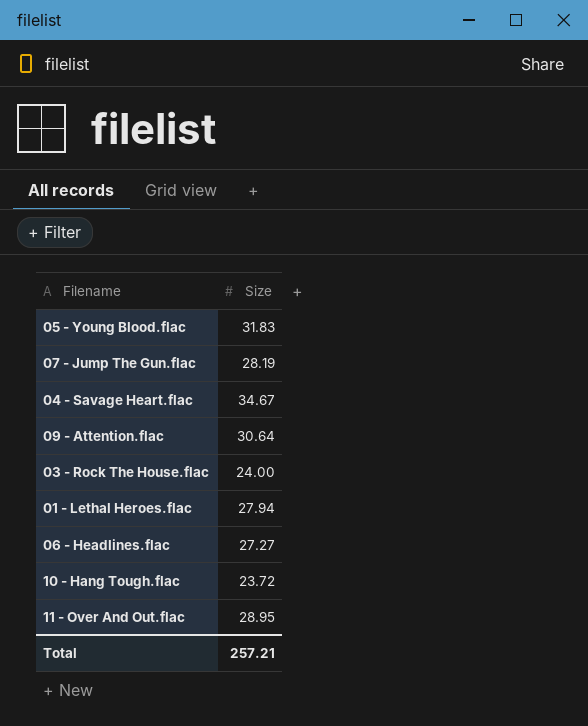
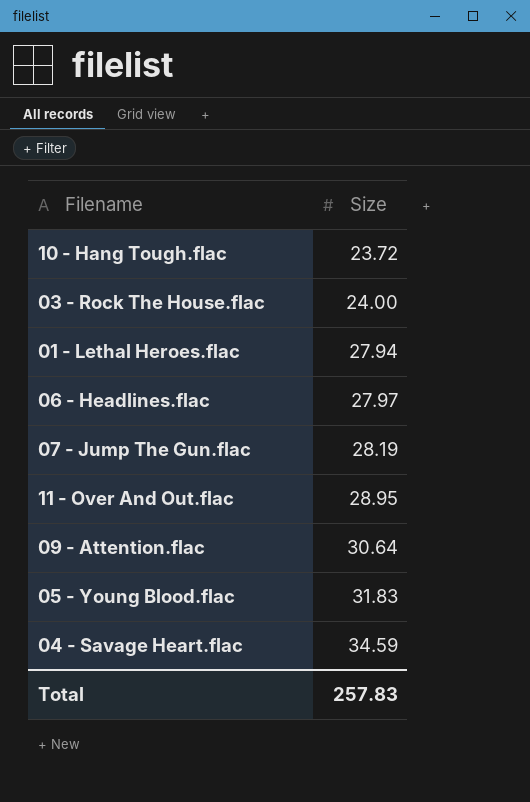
row order: none -> Size ascending
06 - Headlines.flac | Size: 27.27 -> 27.97
04 - Savage Heart.flac | Size: 34.67 -> 34.59
Total | Size: 257.21 -> 257.83

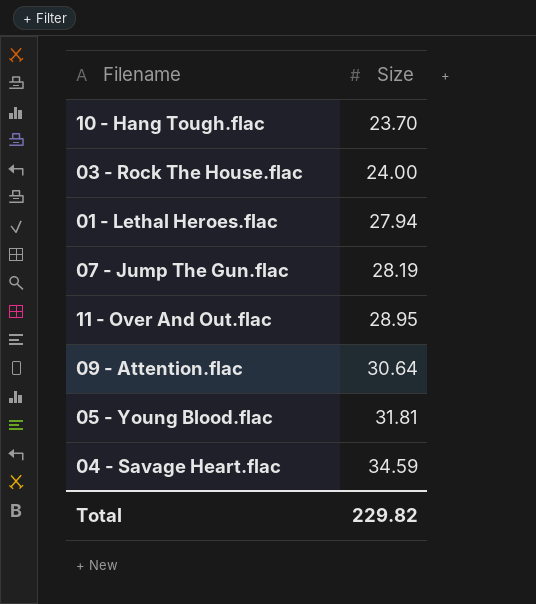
row 06 - Headlines.flac: 27.97 -> none
10 - Hang Tough.flac | Size: 23.72 -> 23.70
05 - Young Blood.flac | Size: 31.83 -> 31.81
Total | Size: 257.83 -> 229.82

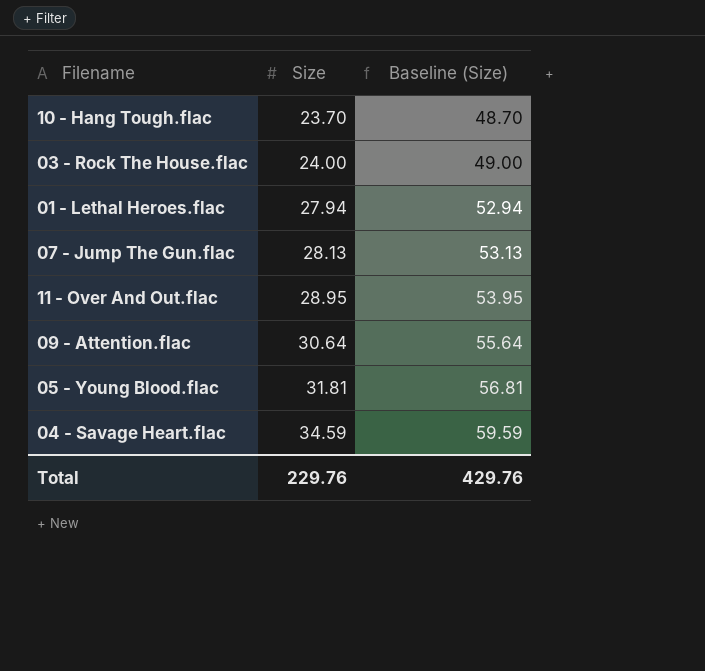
column Baseline (Size) | formula: none -> [Size] + 25
07 - Jump The Gun.flac | Size: 28.19 -> 28.13
Total | Size: 229.82 -> 229.76

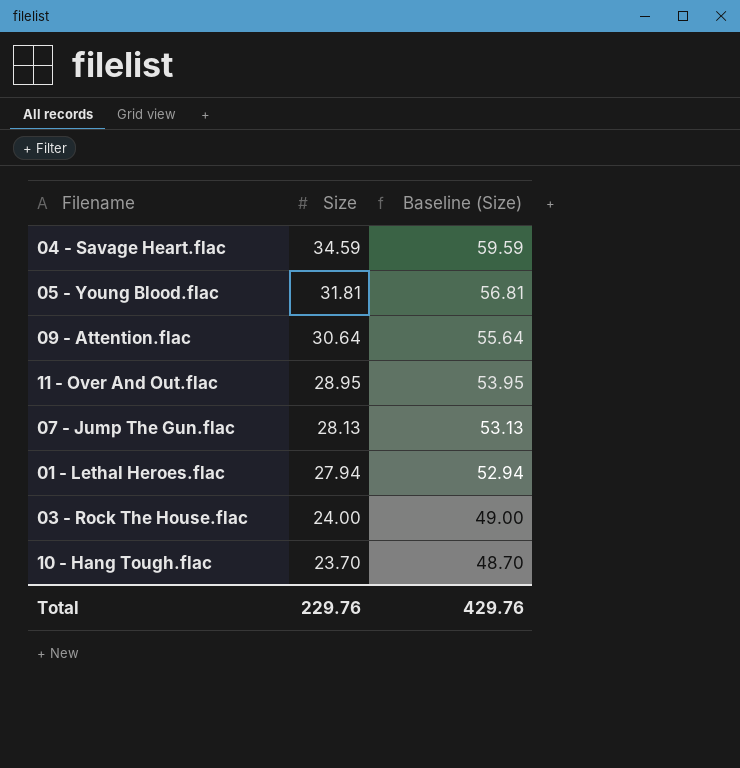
row order: Size ascending -> Size descending

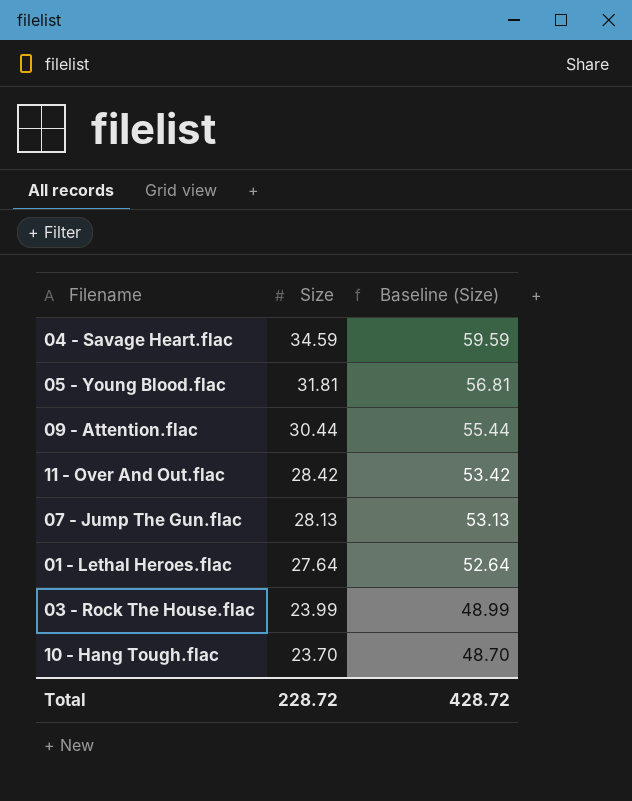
09 - Attention.flac | Size: 30.64 -> 30.44
09 - Attention.flac | Baseline (Size): 55.64 -> 55.44
11 - Over And Out.flac | Size: 28.95 -> 28.42
11 - Over And Out.flac | Baseline (Size): 53.95 -> 53.42
01 - Lethal Heroes.flac | Size: 27.94 -> 27.64
01 - Lethal Heroes.flac | Baseline (Size): 52.94 -> 52.64
03 - Rock The House.flac | Size: 24.00 -> 23.99
03 - Rock The House.flac | Baseline (Size): 49.00 -> 48.99
Total | Size: 229.76 -> 228.72
Total | Baseline (Size): 429.76 -> 428.72

